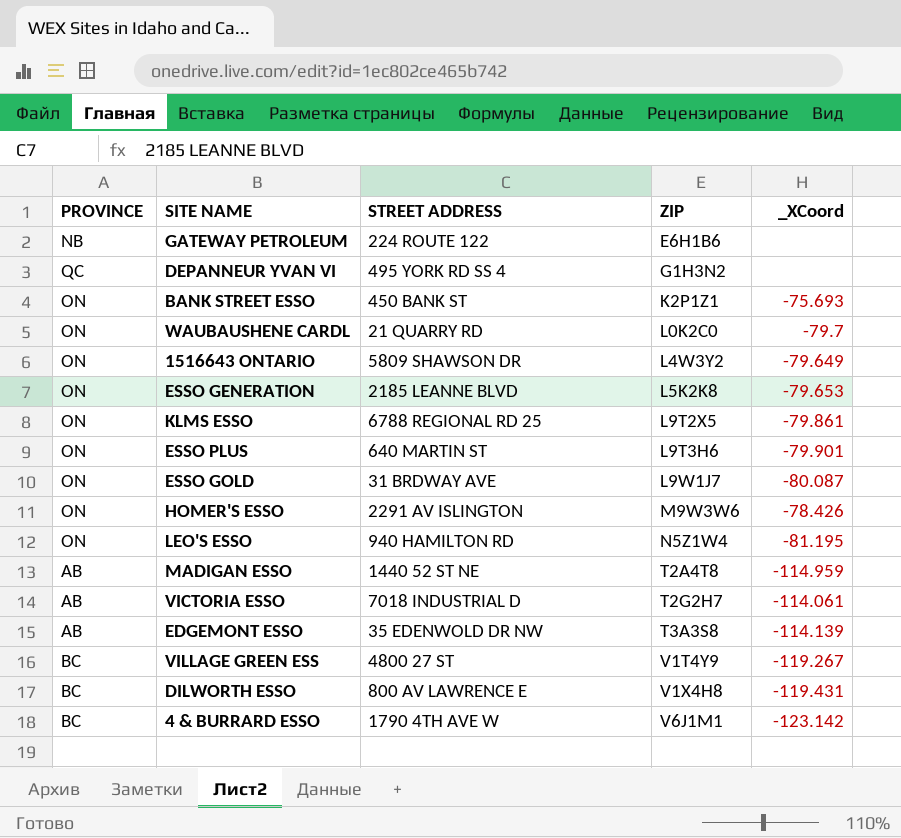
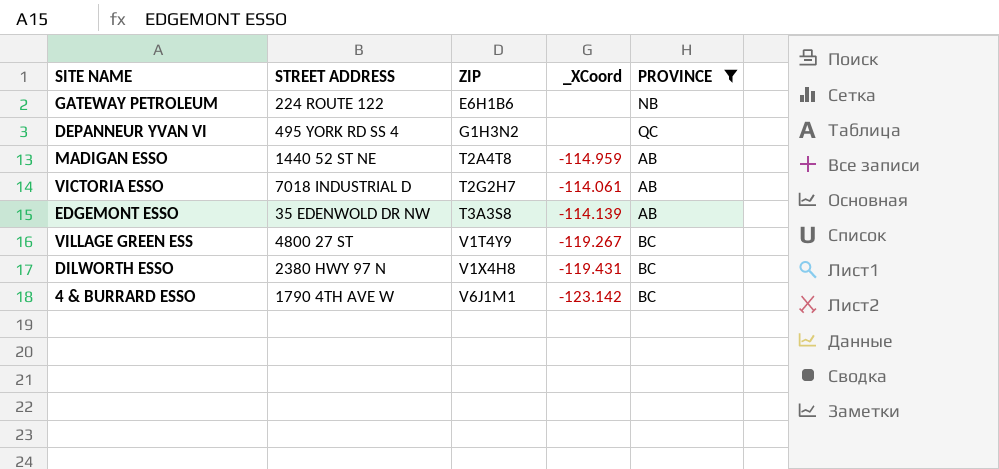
filter: none -> PROVINCE != ON
column PROVINCE | position: 1 -> 5
DILWORTH ESSO | STREET ADDRESS: 800 AV LAWRENCE E -> 2380 HWY 97 N

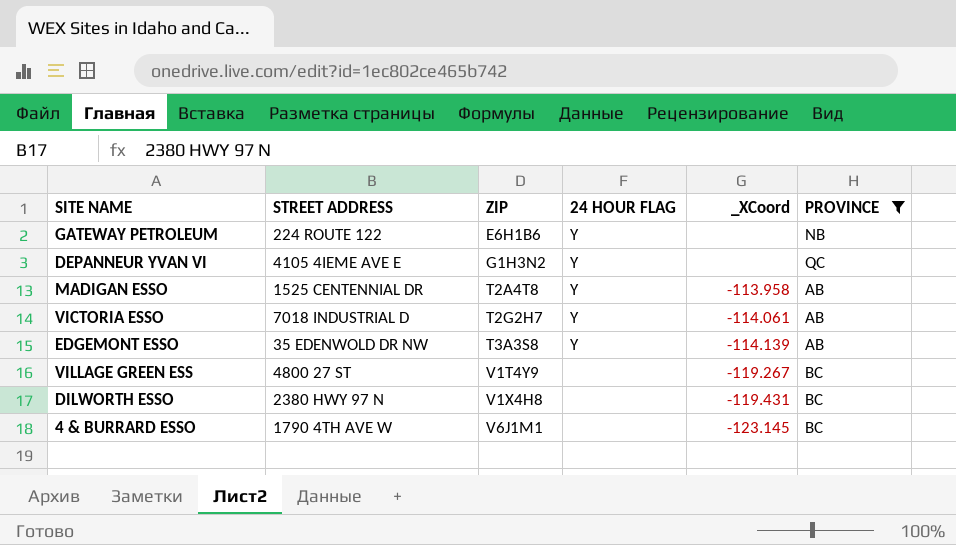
column 24 HOUR FLAG | position: none -> 4
DEPANNEUR YVAN VI | STREET ADDRESS: 495 YORK RD SS 4 -> 4105 4IEME AVE E
MADIGAN ESSO | STREET ADDRESS: 1440 52 ST NE -> 1525 CENTENNIAL DR
MADIGAN ESSO | _XCoord: -114.959 -> -113.958
4 & BURRARD ESSO | _XCoord: -123.142 -> -123.145

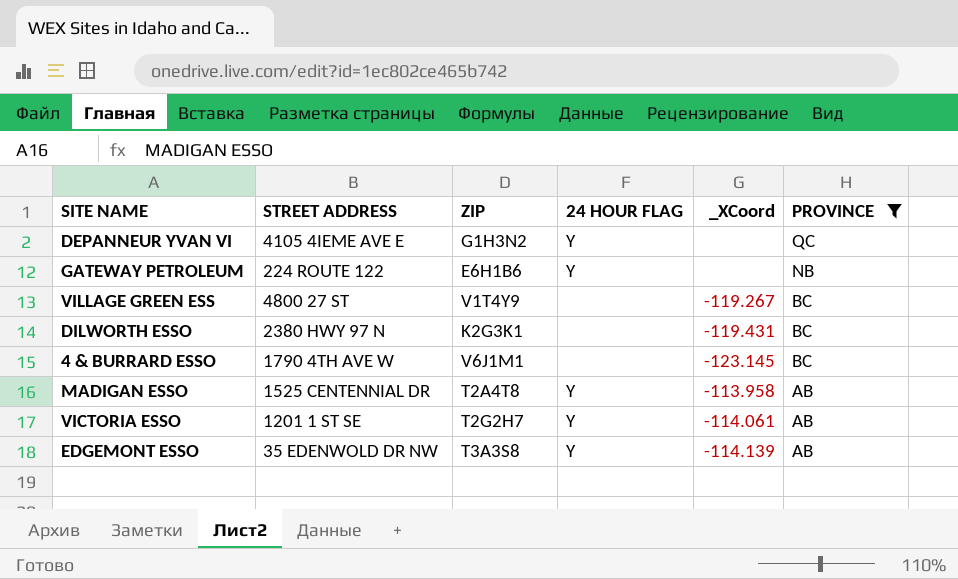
row order: ZIP ascending -> PROVINCE descending
DILWORTH ESSO | ZIP: V1X4H8 -> K2G3K1
VICTORIA ESSO | STREET ADDRESS: 7018 INDUSTRIAL D -> 1201 1 ST SE

